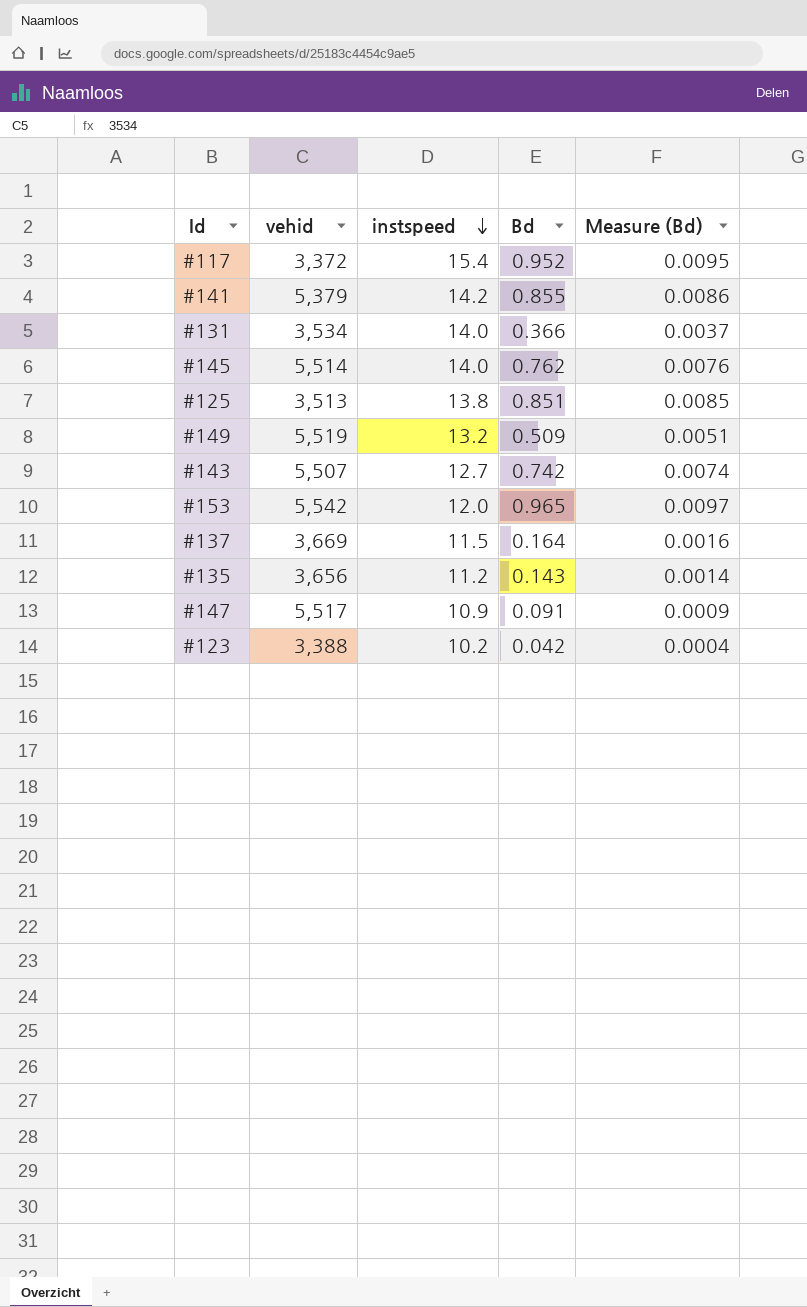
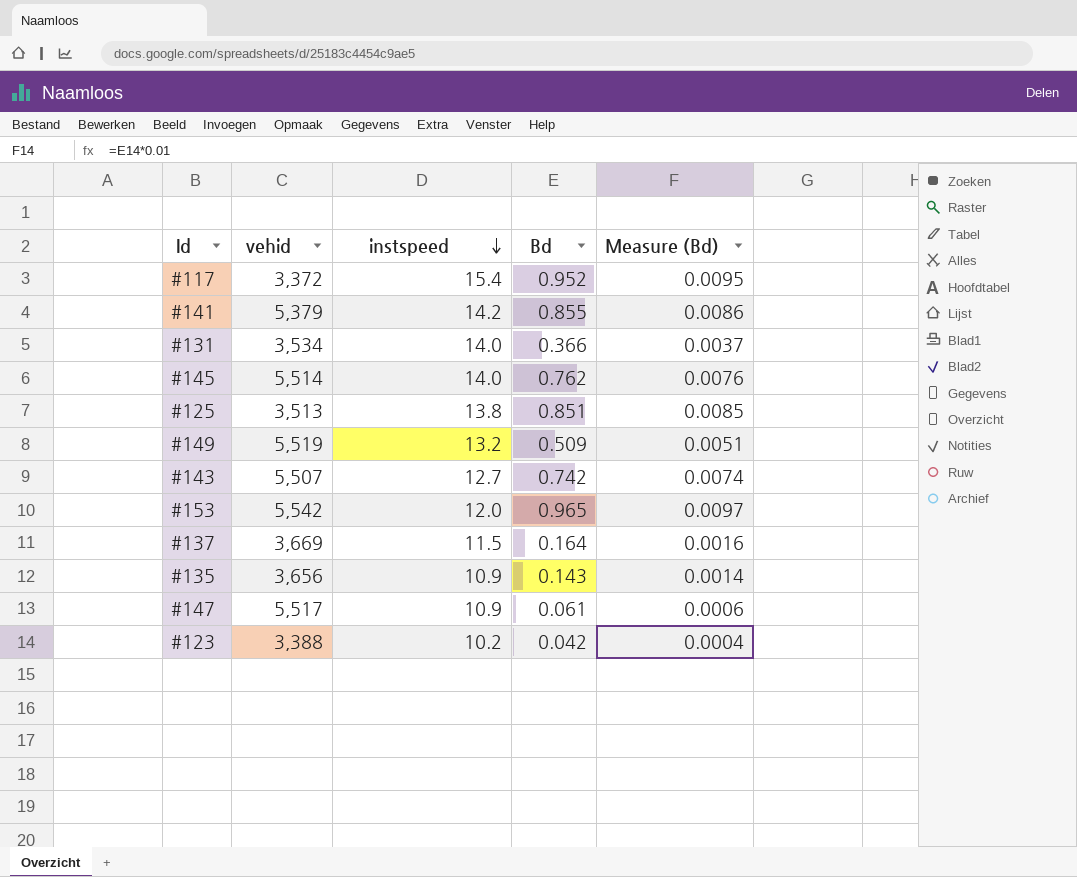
#135 | instspeed: 11.2 -> 10.9
#147 | Bd: 0.091 -> 0.061
#147 | Measure (Bd): 0.0009 -> 0.0006

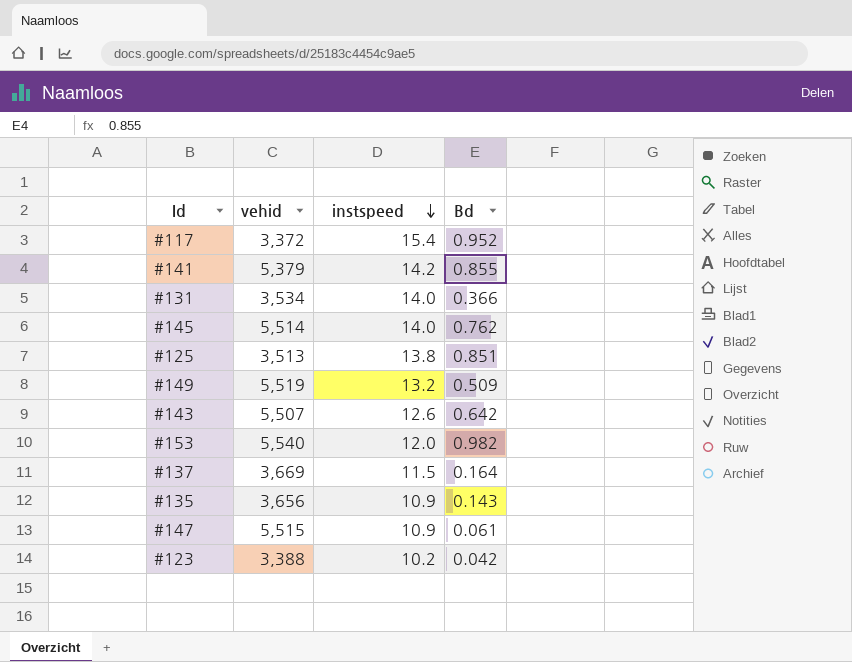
column Measure (Bd) | formula: [Bd] * 0.01 -> none
#143 | instspeed: 12.7 -> 12.6
#143 | Bd: 0.742 -> 0.642
#153 | vehid: 5,542 -> 5,540
#153 | Bd: 0.965 -> 0.982
#147 | vehid: 5,517 -> 5,515

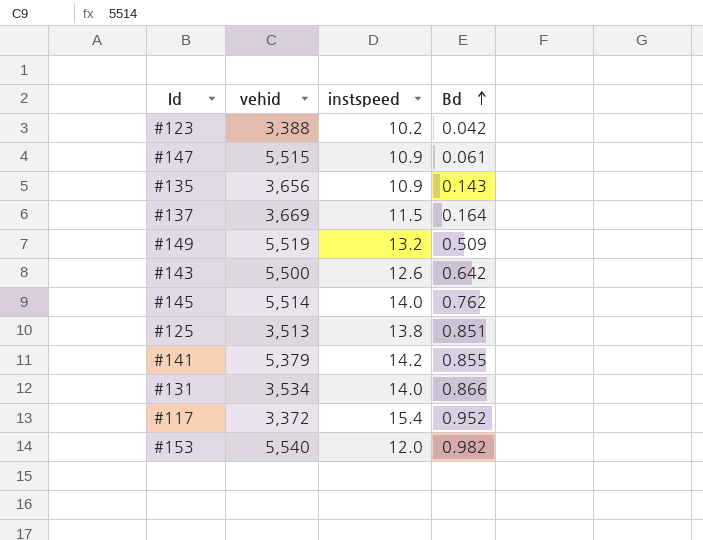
row order: instspeed descending -> Bd ascending
#143 | vehid: 5,507 -> 5,500
#131 | Bd: 0.366 -> 0.866

